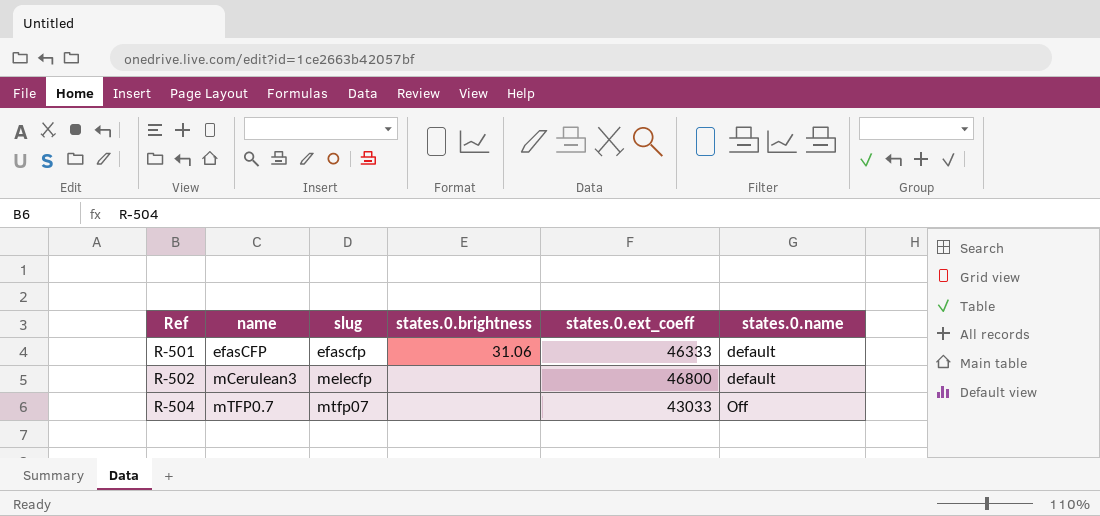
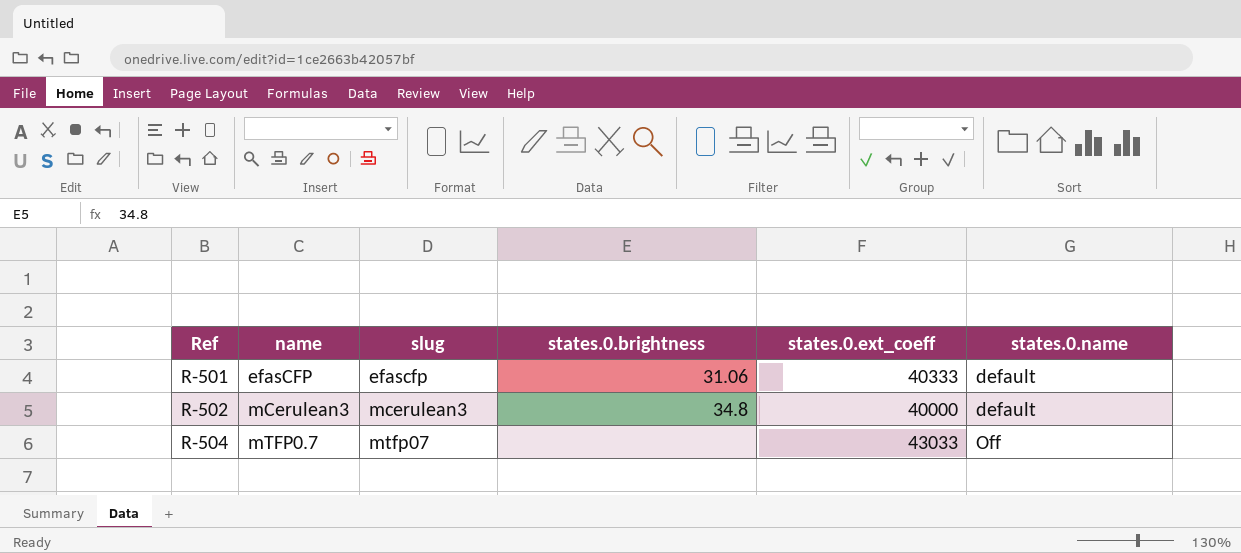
R-501 | states.0.ext_coeff: 46333 -> 40333
R-502 | slug: melecfp -> mcerulean3
R-502 | states.0.brightness: none -> 34.8
R-502 | states.0.ext_coeff: 46800 -> 40000

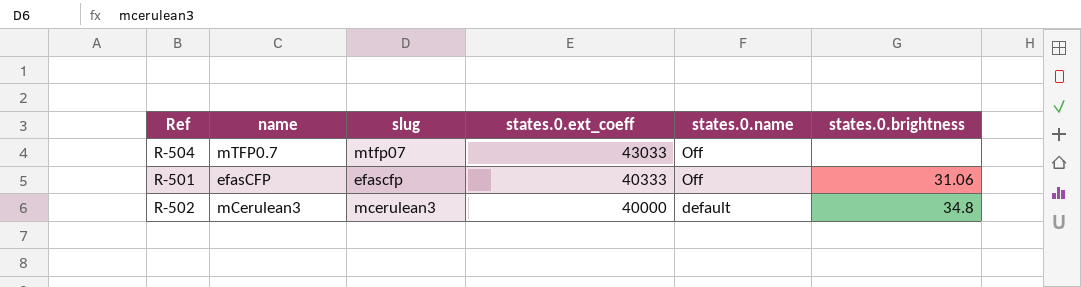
row order: Ref ascending -> states.0.ext_coeff descending
column states.0.brightness | position: 4 -> 6
R-501 | states.0.name: default -> Off

